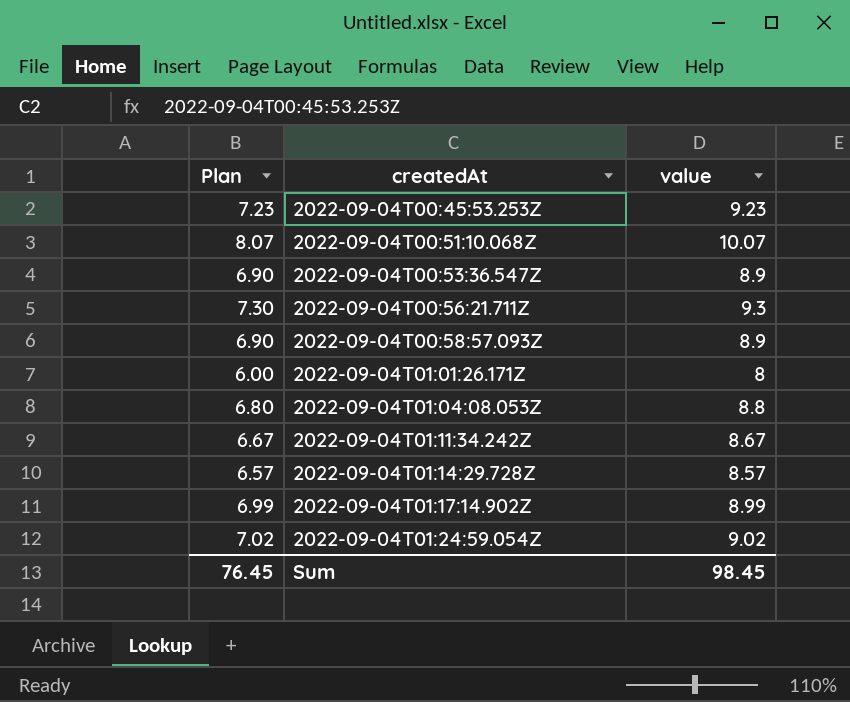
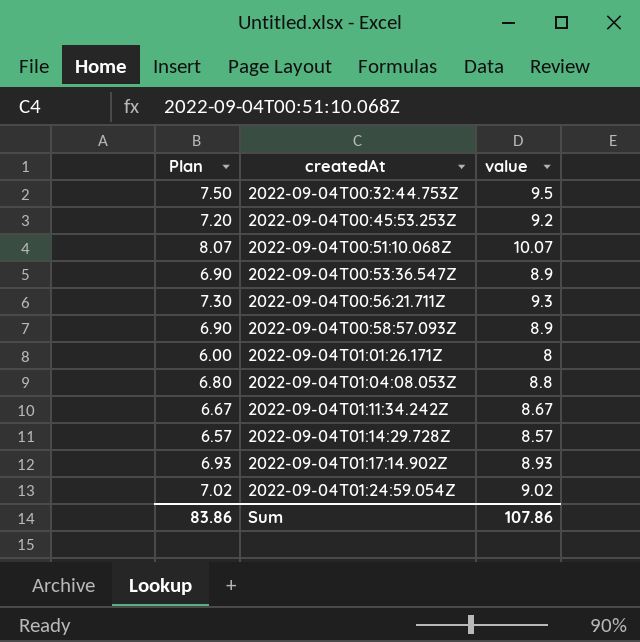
row 2022-09-04T00:32:44.753Z: none -> 7.50 | 9.5
2022-09-04T00:45:53.253Z | Plan: 7.23 -> 7.20
2022-09-04T00:45:53.253Z | value: 9.23 -> 9.2
2022-09-04T01:17:14.902Z | Plan: 6.99 -> 6.93
2022-09-04T01:17:14.902Z | value: 8.99 -> 8.93
Sum | Plan: 76.45 -> 83.86
Sum | value: 98.45 -> 107.86

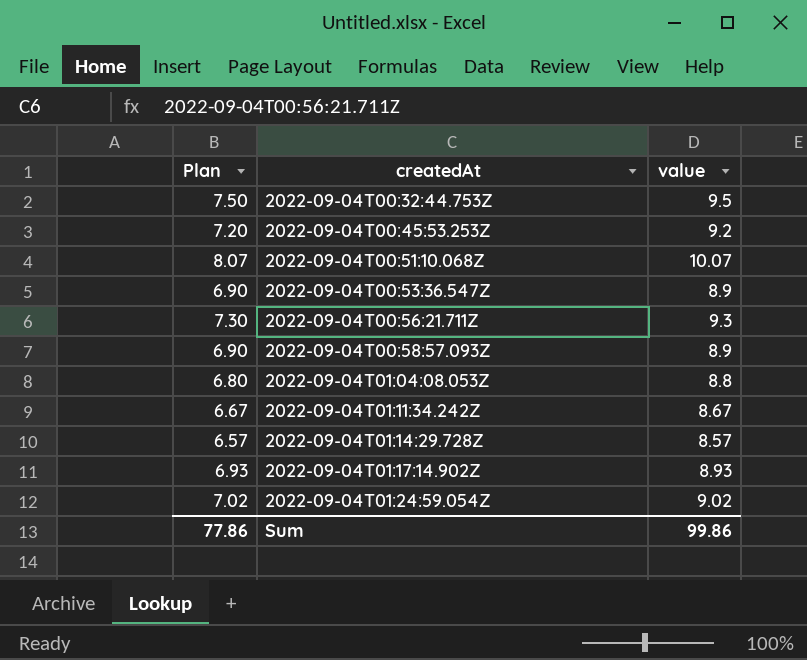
row 2022-09-04T01:01:26.171Z: 6.00 | 8 -> none
Sum | Plan: 83.86 -> 77.86
Sum | value: 107.86 -> 99.86

